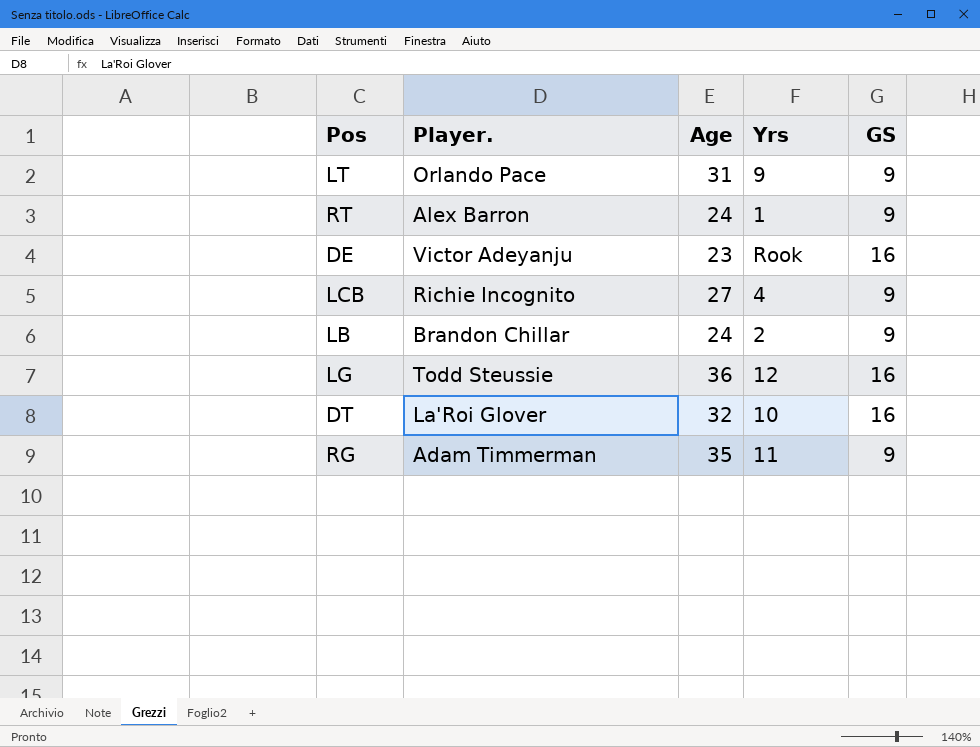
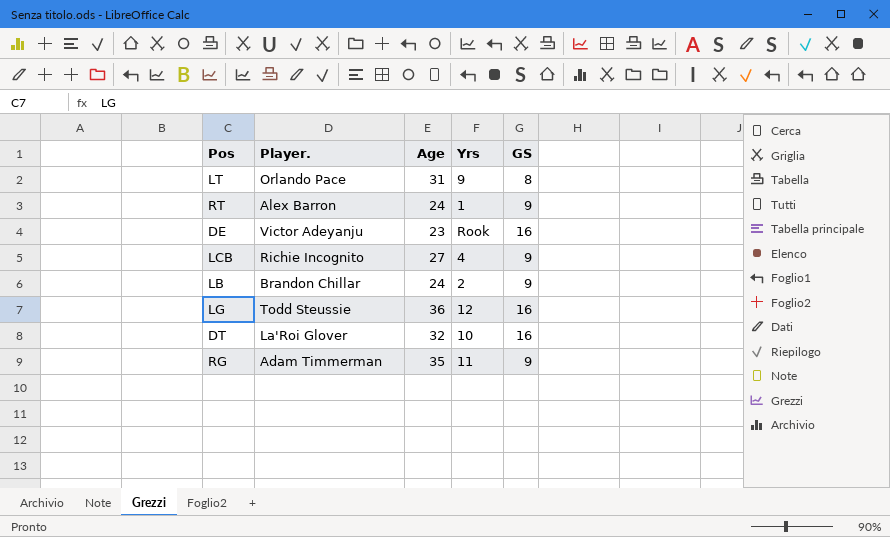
LT | GS: 9 -> 8

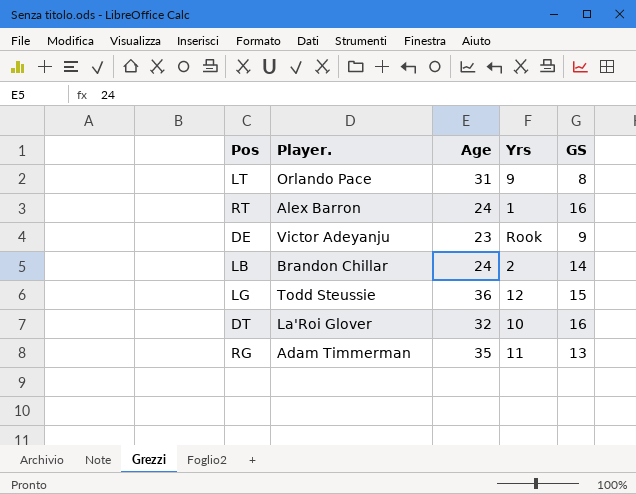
row LCB: Richie Incognito | 27 | 4 | 9 -> none
RT | GS: 9 -> 16
DE | GS: 16 -> 9
LB | GS: 9 -> 14
LG | GS: 16 -> 15
RG | GS: 9 -> 13

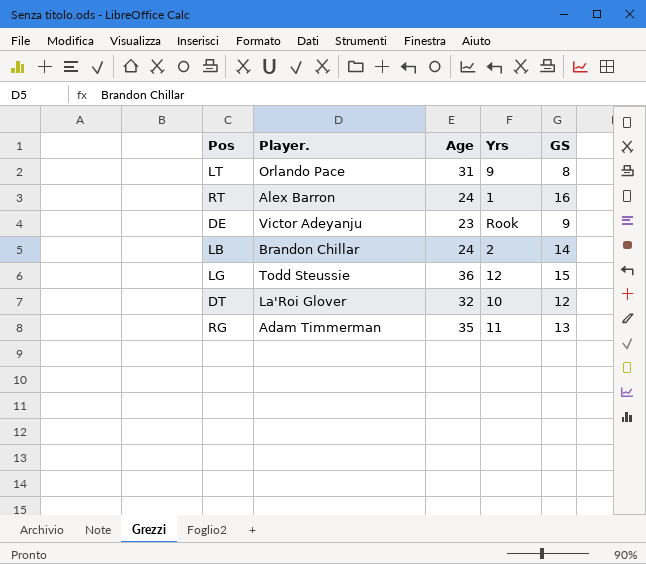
DT | GS: 16 -> 12

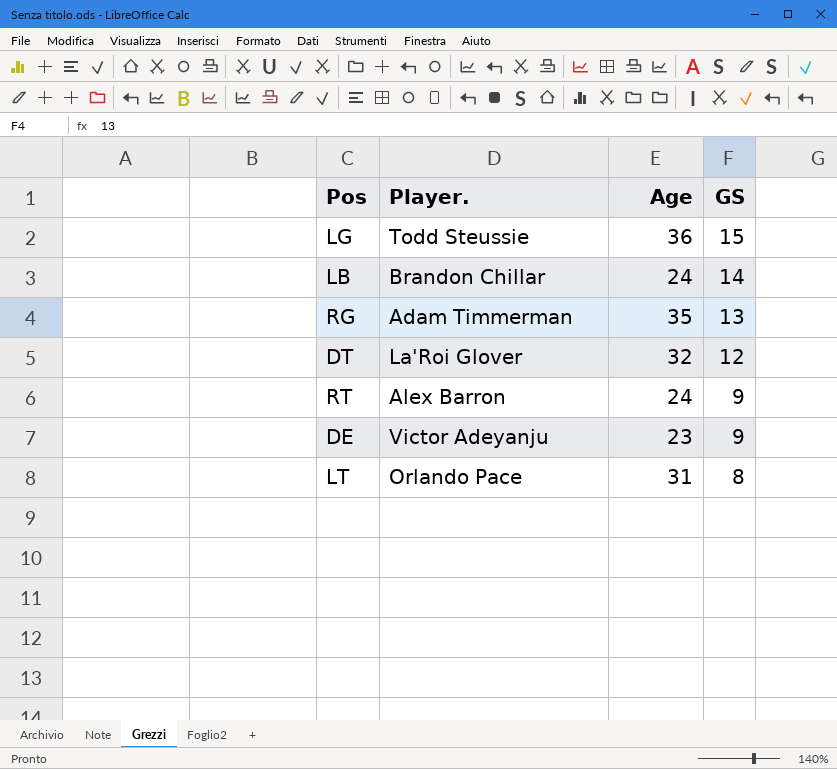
row order: none -> GS descending
column Yrs | position: 4 -> none
RT | GS: 16 -> 9

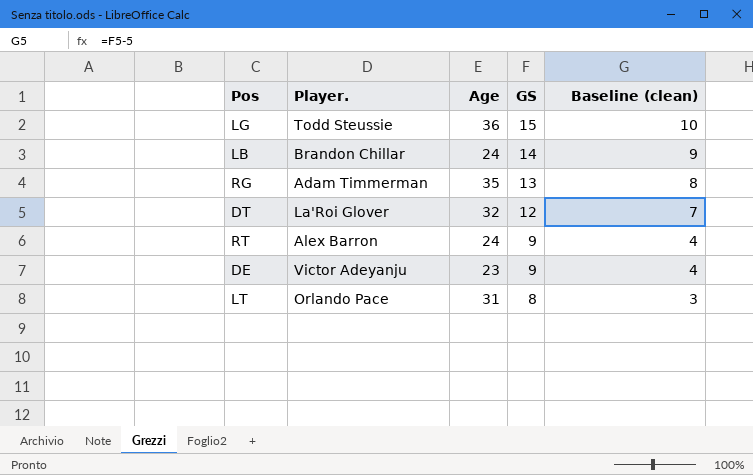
column Baseline (clean) | formula: none -> [GS] - 5

